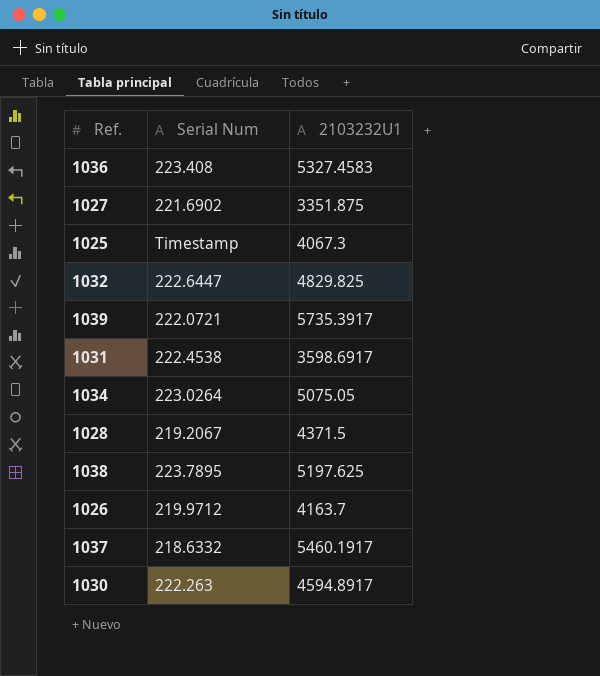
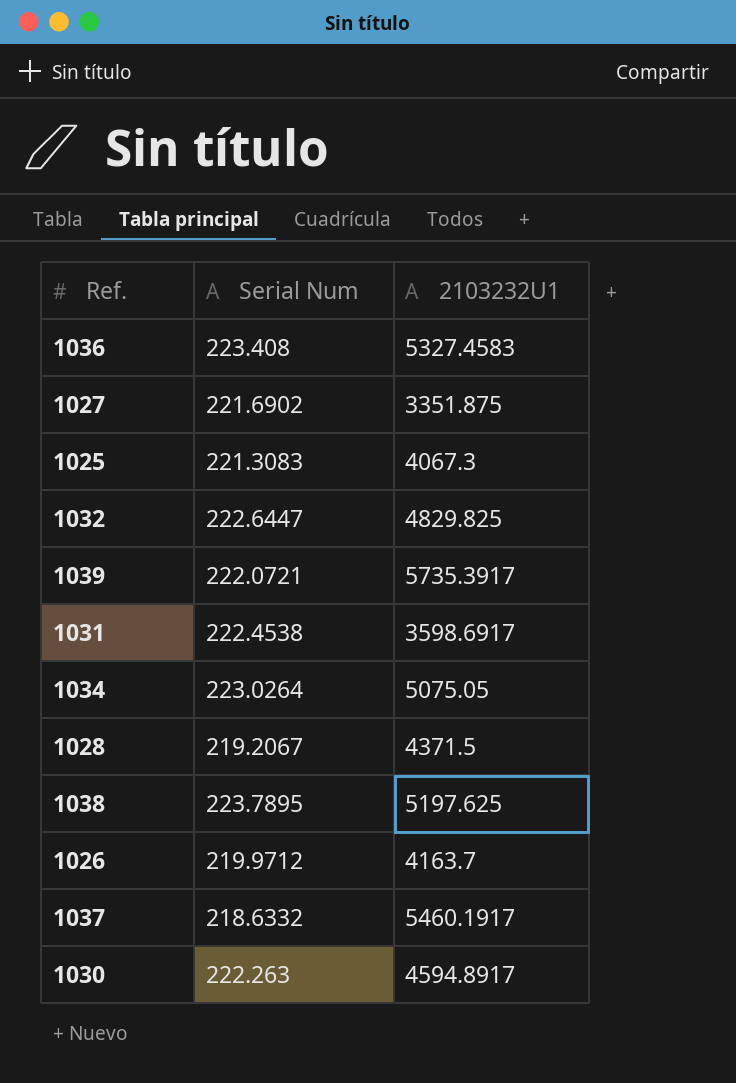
1025 | Serial Num: Timestamp -> 221.3083

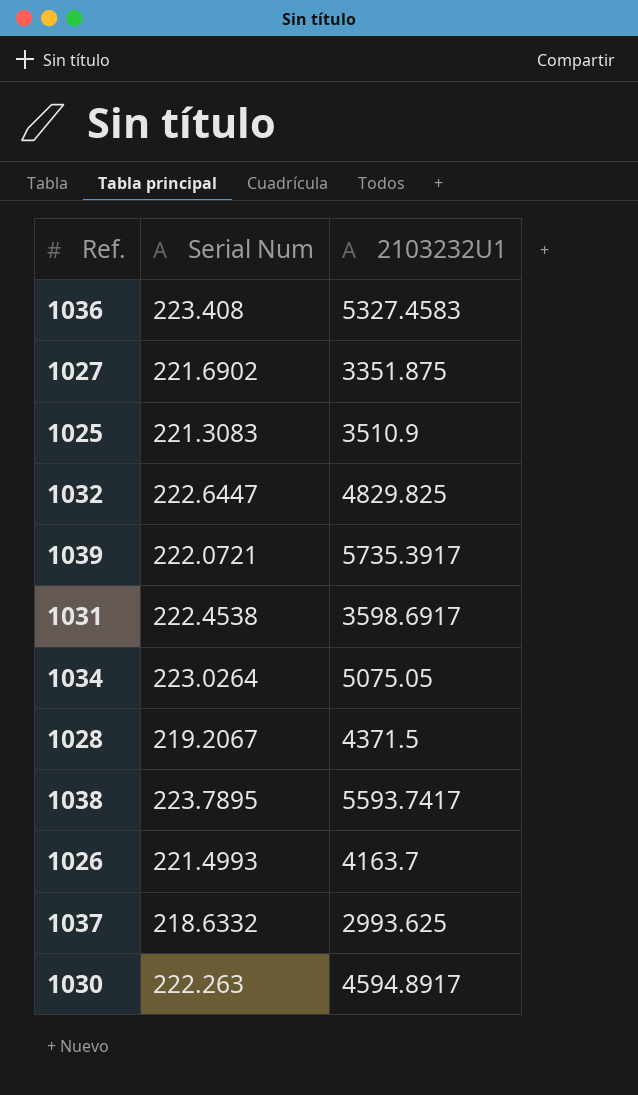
1025 | 2103232U1: 4067.3 -> 3510.9
1038 | 2103232U1: 5197.625 -> 5593.7417
1026 | Serial Num: 219.9712 -> 221.4993
1037 | 2103232U1: 5460.1917 -> 2993.625

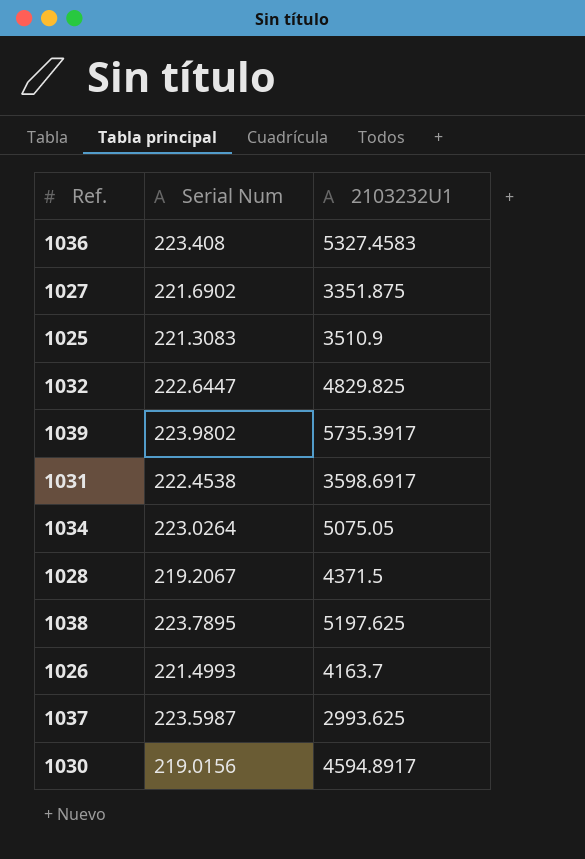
1039 | Serial Num: 222.0721 -> 223.9802
1038 | 2103232U1: 5593.7417 -> 5197.625
1037 | Serial Num: 218.6332 -> 223.5987
1030 | Serial Num: 222.263 -> 219.0156

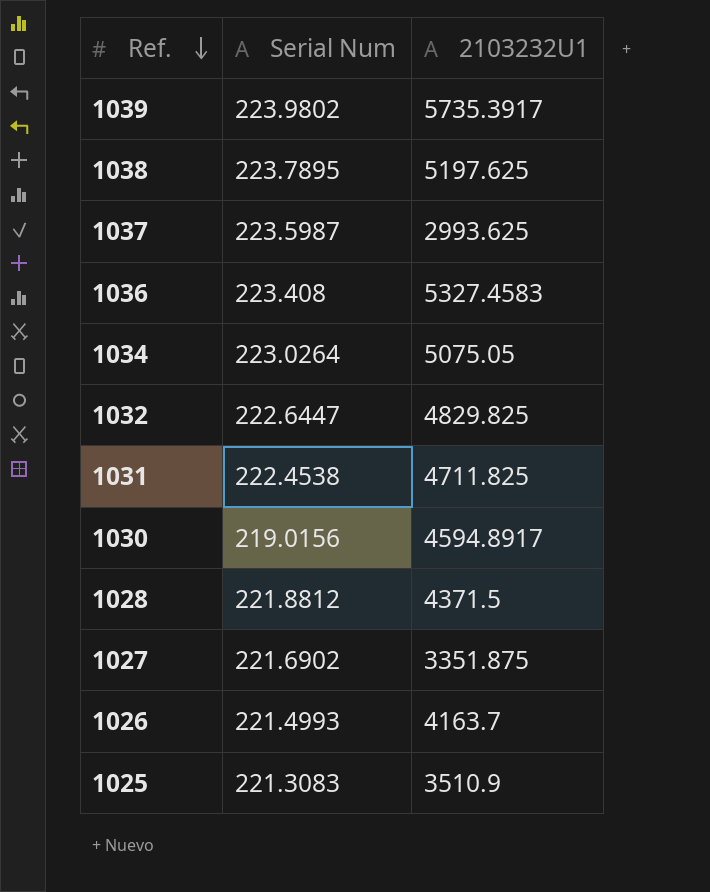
row order: none -> Ref. descending
1031 | 2103232U1: 3598.6917 -> 4711.825
1028 | Serial Num: 219.2067 -> 221.8812

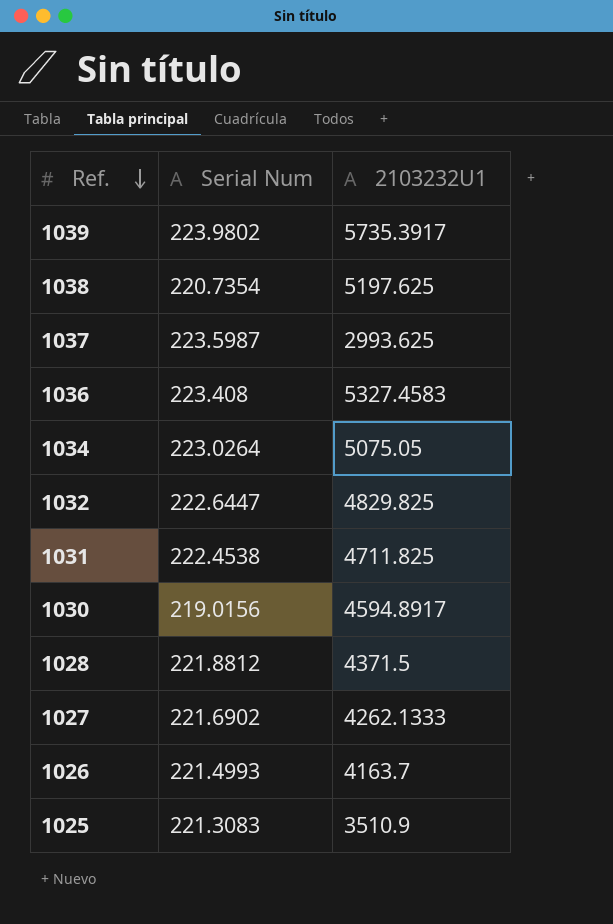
1038 | Serial Num: 223.7895 -> 220.7354
1027 | 2103232U1: 3351.875 -> 4262.1333

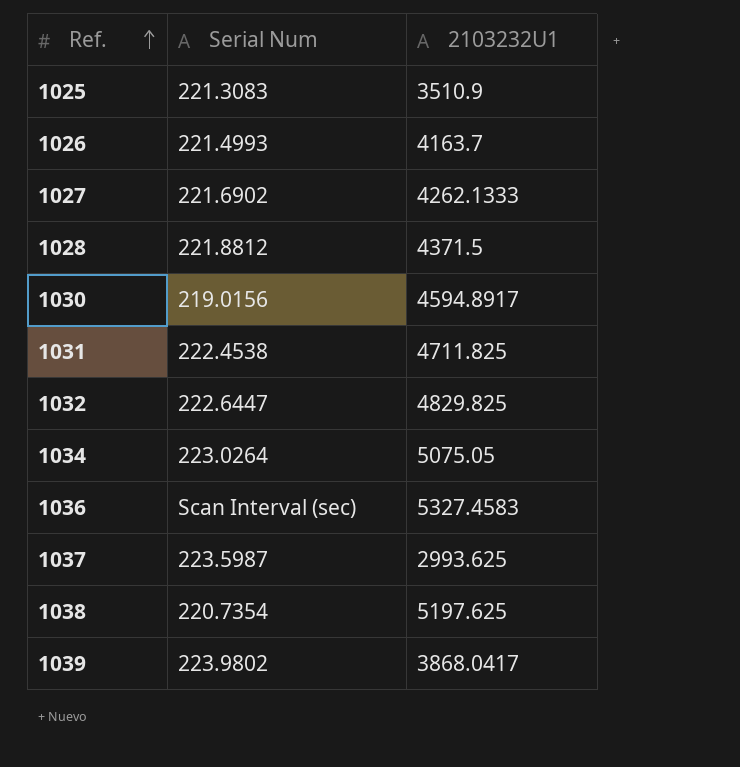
row order: Ref. descending -> Ref. ascending
1036 | Serial Num: 223.408 -> Scan Interval (sec)
1039 | 2103232U1: 5735.3917 -> 3868.0417

